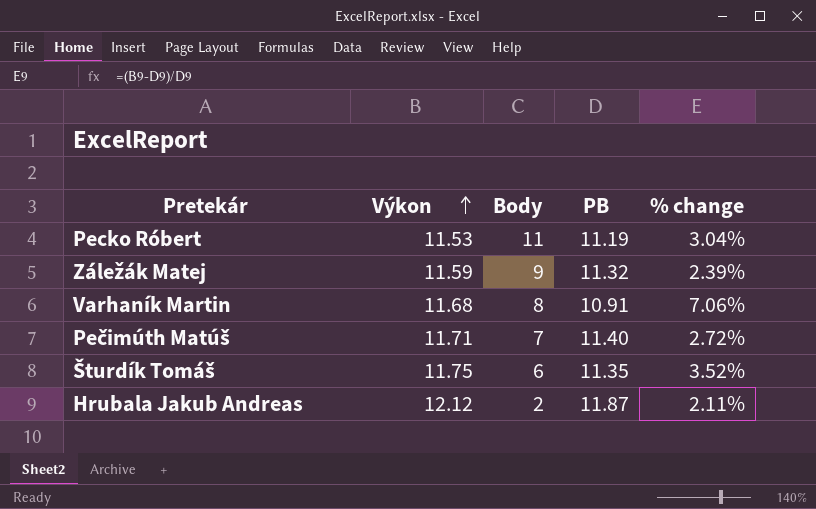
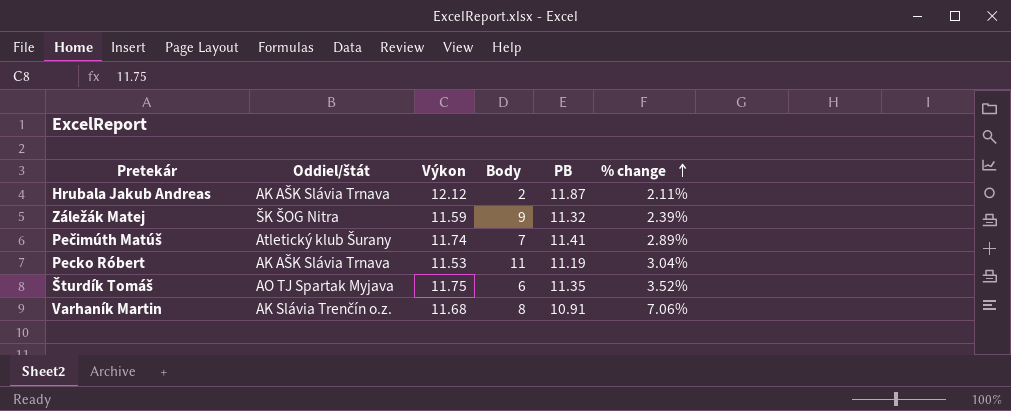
row order: Výkon ascending -> % change ascending
column Oddiel/štát | position: none -> 2
Pečimúth Matúš | Výkon: 11.71 -> 11.74
Pečimúth Matúš | PB: 11.40 -> 11.41
Pečimúth Matúš | % change: 2.72% -> 2.89%

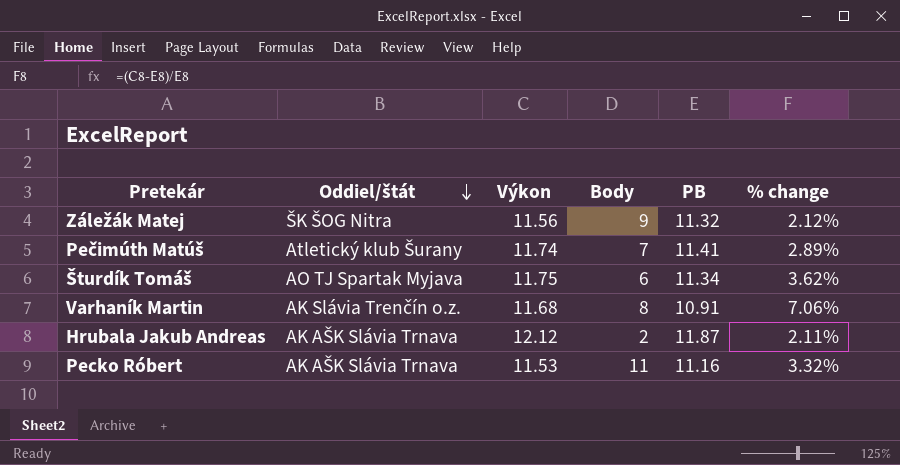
row order: % change ascending -> Oddiel/štát descending
Záležák Matej | Výkon: 11.59 -> 11.56
Záležák Matej | % change: 2.39% -> 2.12%
Šturdík Tomáš | PB: 11.35 -> 11.34
Šturdík Tomáš | % change: 3.52% -> 3.62%
Pecko Róbert | PB: 11.19 -> 11.16
Pecko Róbert | % change: 3.04% -> 3.32%

